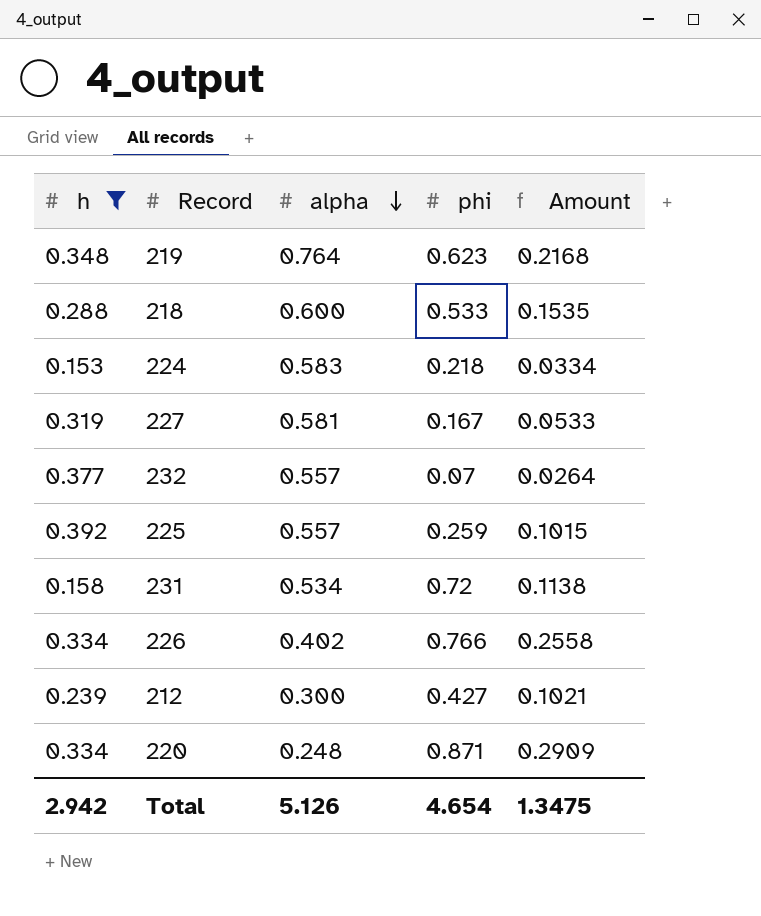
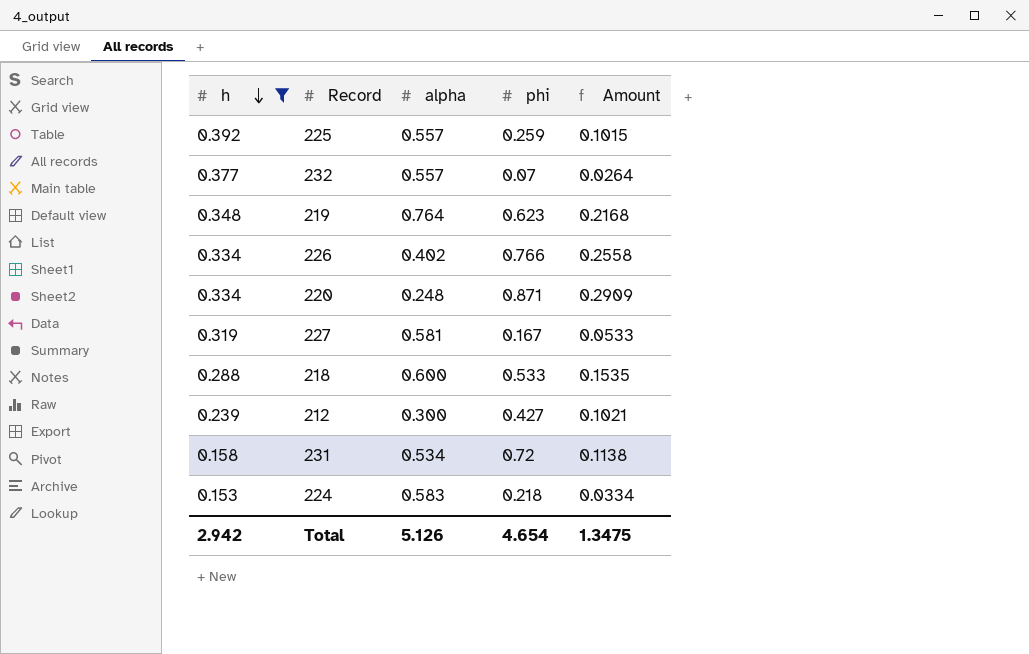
row order: alpha descending -> h descending

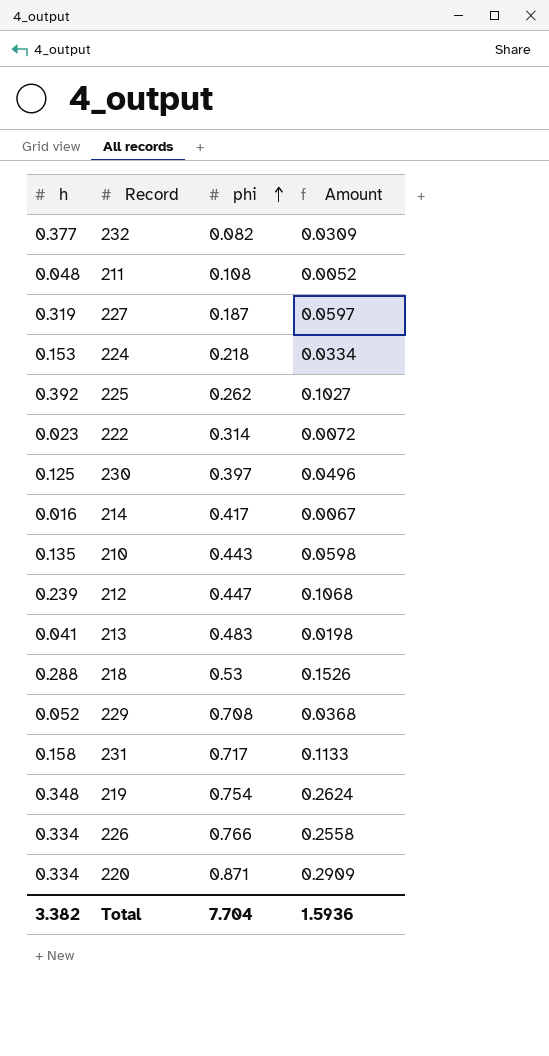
filter: h >= 0.153 -> none
row order: h descending -> phi ascending
column alpha | position: 3 -> none
232 | phi: 0.07 -> 0.082
232 | Amount: 0.0264 -> 0.0309
227 | phi: 0.167 -> 0.187
227 | Amount: 0.0533 -> 0.0597
225 | phi: 0.259 -> 0.262
225 | Amount: 0.1015 -> 0.1027
212 | phi: 0.427 -> 0.447
212 | Amount: 0.1021 -> 0.1068
218 | phi: 0.533 -> 0.53
218 | Amount: 0.1535 -> 0.1526
231 | phi: 0.72 -> 0.717
231 | Amount: 0.1138 -> 0.1133
219 | phi: 0.623 -> 0.754
219 | Amount: 0.2168 -> 0.2624
Total | h: 2.942 -> 3.382
Total | phi: 4.654 -> 7.704
Total | Amount: 1.3475 -> 1.5936

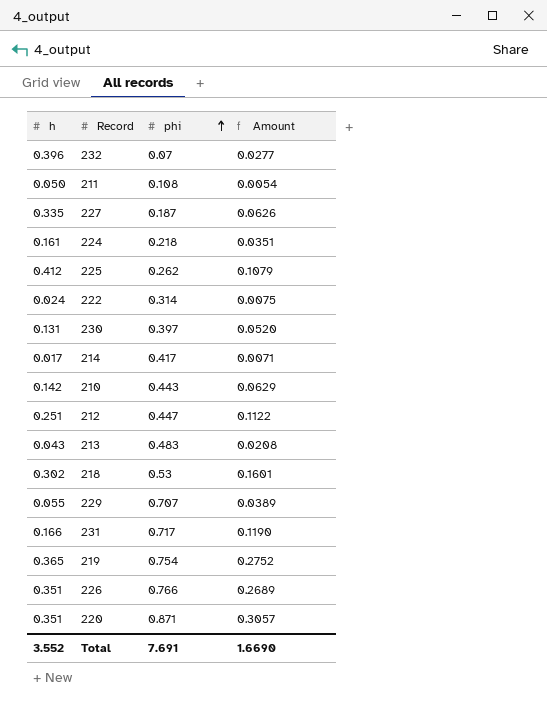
232 | h: 0.377 -> 0.396
232 | phi: 0.082 -> 0.07
232 | Amount: 0.0309 -> 0.0277
211 | h: 0.048 -> 0.050
211 | Amount: 0.0052 -> 0.0054
227 | h: 0.319 -> 0.335
227 | Amount: 0.0597 -> 0.0626
224 | h: 0.153 -> 0.161
224 | Amount: 0.0334 -> 0.0351
225 | h: 0.392 -> 0.412
225 | Amount: 0.1027 -> 0.1079
222 | h: 0.023 -> 0.024
222 | Amount: 0.0072 -> 0.0075
230 | h: 0.125 -> 0.131
230 | Amount: 0.0496 -> 0.0520
214 | h: 0.016 -> 0.017
214 | Amount: 0.0067 -> 0.0071
210 | h: 0.135 -> 0.142
210 | Amount: 0.0598 -> 0.0629
212 | h: 0.239 -> 0.251
212 | Amount: 0.1068 -> 0.1122
213 | h: 0.041 -> 0.043
213 | Amount: 0.0198 -> 0.0208
218 | h: 0.288 -> 0.302
218 | Amount: 0.1526 -> 0.1601
229 | h: 0.052 -> 0.055
229 | phi: 0.708 -> 0.707
229 | Amount: 0.0368 -> 0.0389
231 | h: 0.158 -> 0.166
231 | Amount: 0.1133 -> 0.1190
219 | h: 0.348 -> 0.365
219 | Amount: 0.2624 -> 0.2752
226 | h: 0.334 -> 0.351
226 | Amount: 0.2558 -> 0.2689
220 | h: 0.334 -> 0.351
220 | Amount: 0.2909 -> 0.3057
Total | h: 3.382 -> 3.552
Total | phi: 7.704 -> 7.691
Total | Amount: 1.5936 -> 1.6690

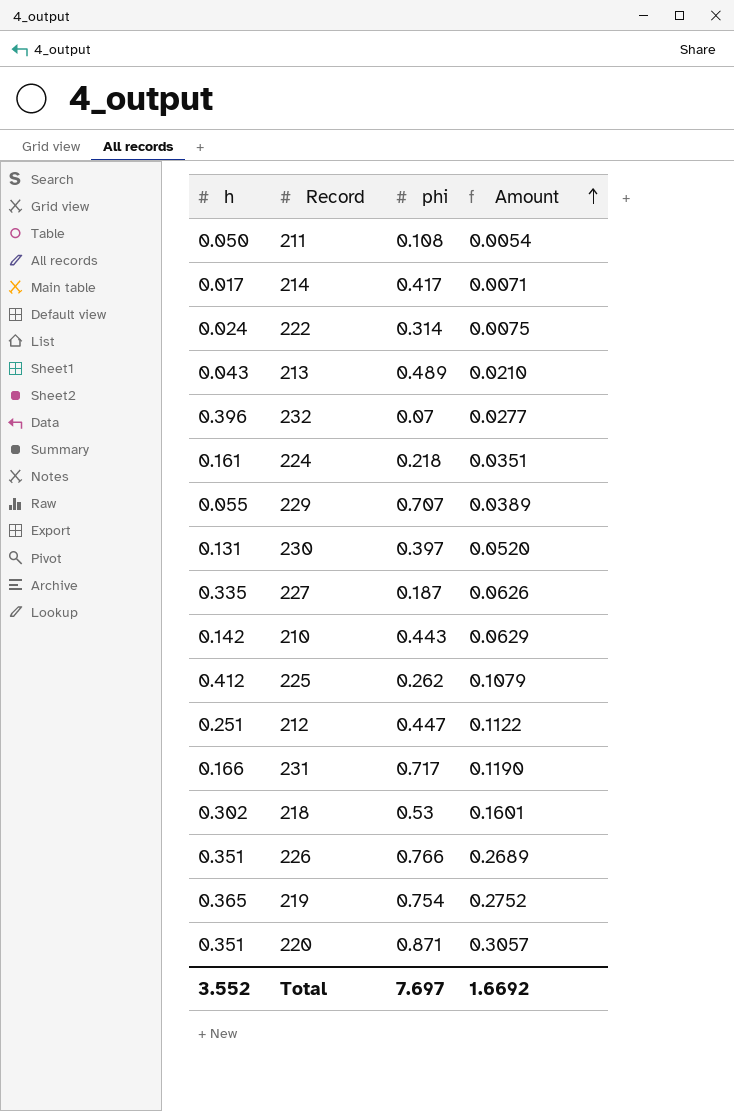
row order: phi ascending -> Amount ascending
213 | phi: 0.483 -> 0.489
213 | Amount: 0.0208 -> 0.0210
Total | phi: 7.691 -> 7.697
Total | Amount: 1.6690 -> 1.6692

